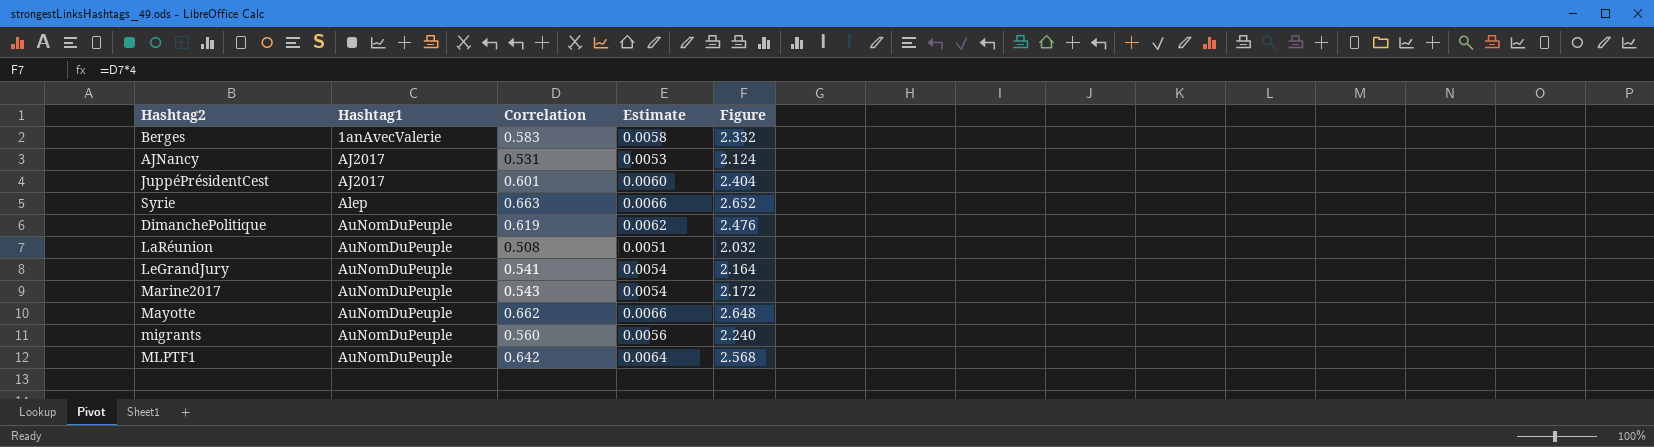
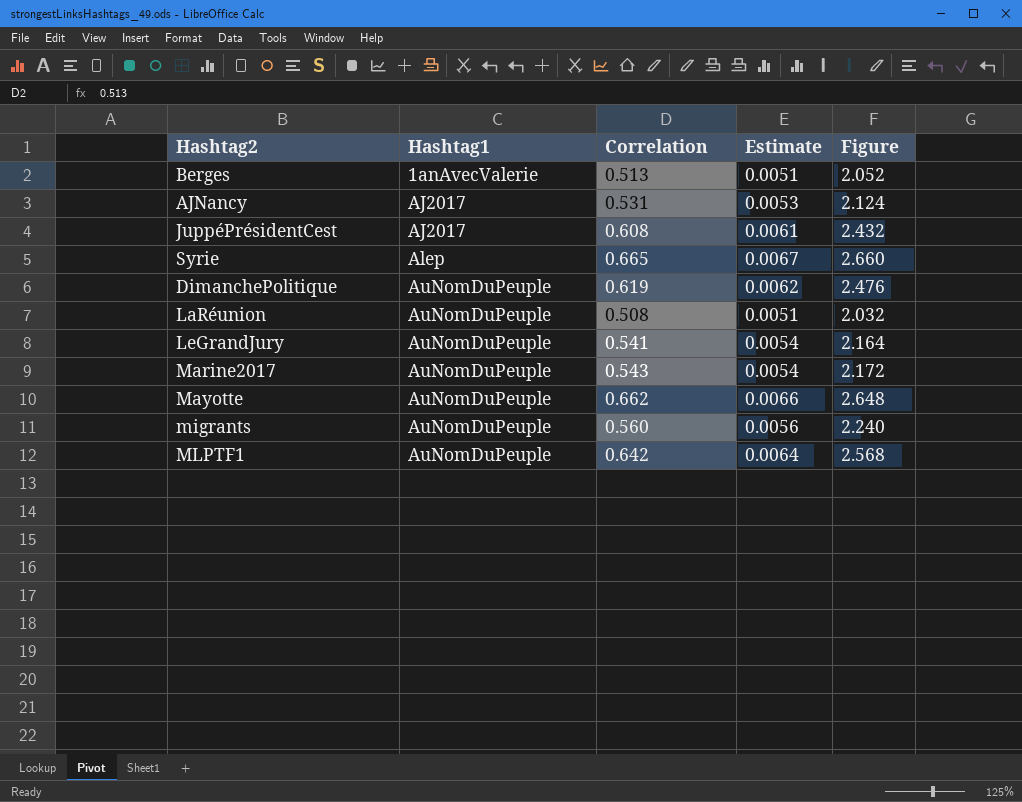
Berges | Correlation: 0.583 -> 0.513
Berges | Estimate: 0.0058 -> 0.0051
Berges | Figure: 2.332 -> 2.052
JuppéPrésidentCest | Correlation: 0.601 -> 0.608
JuppéPrésidentCest | Estimate: 0.0060 -> 0.0061
JuppéPrésidentCest | Figure: 2.404 -> 2.432
Syrie | Correlation: 0.663 -> 0.665
Syrie | Estimate: 0.0066 -> 0.0067
Syrie | Figure: 2.652 -> 2.660

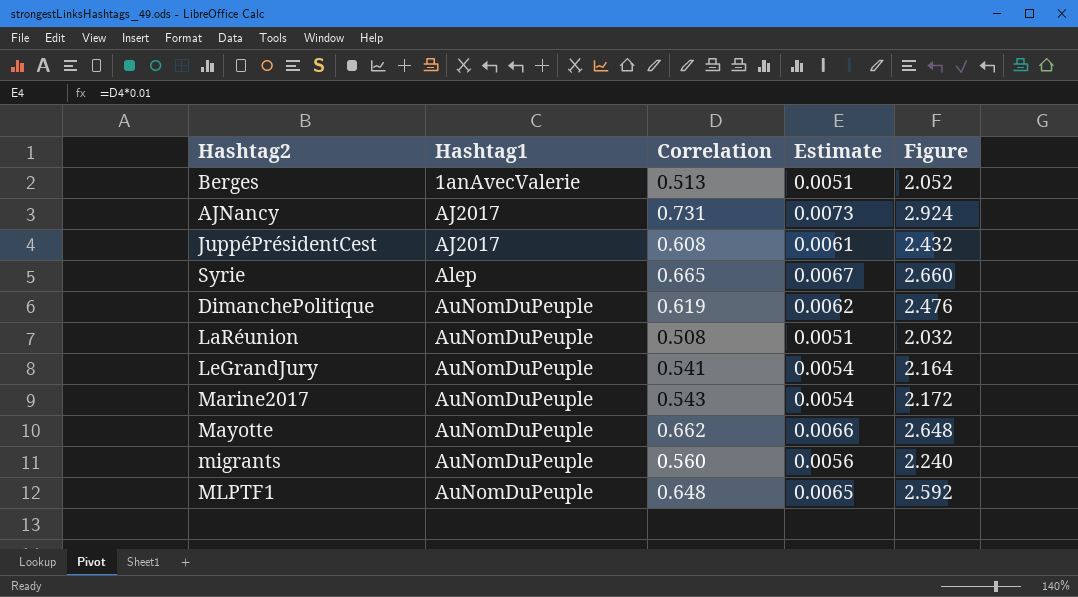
AJNancy | Correlation: 0.531 -> 0.731
AJNancy | Estimate: 0.0053 -> 0.0073
AJNancy | Figure: 2.124 -> 2.924
MLPTF1 | Correlation: 0.642 -> 0.648
MLPTF1 | Estimate: 0.0064 -> 0.0065
MLPTF1 | Figure: 2.568 -> 2.592

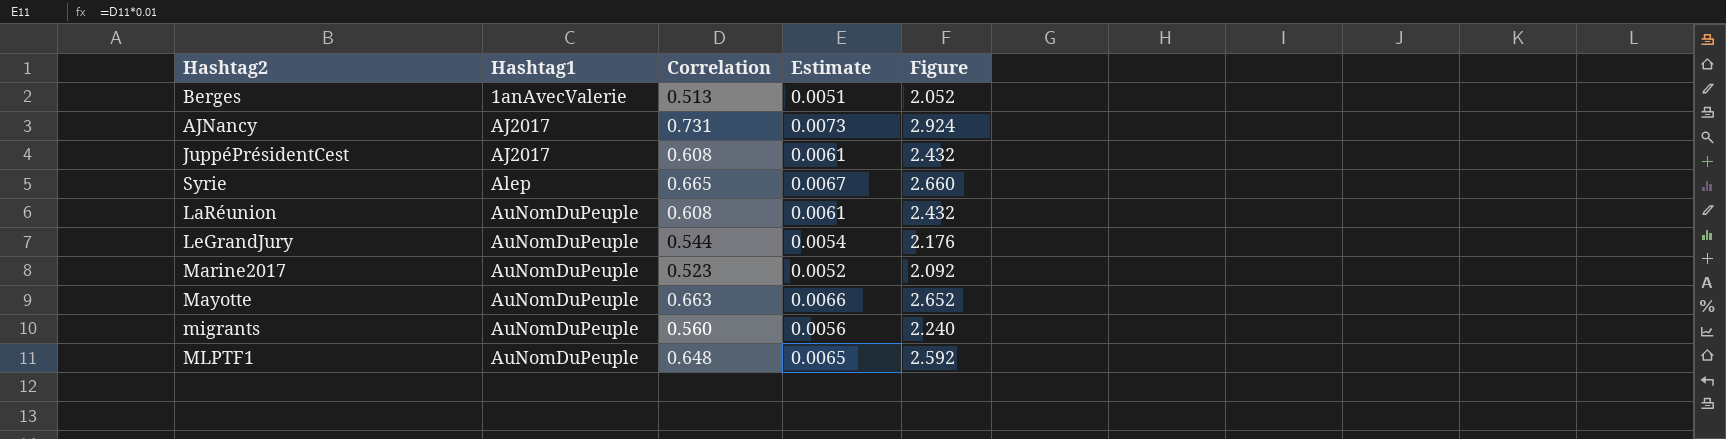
row DimanchePolitique: AuNomDuPeuple | 0.619 | 0.0062 | 2.476 -> none
LaRéunion | Correlation: 0.508 -> 0.608
LaRéunion | Estimate: 0.0051 -> 0.0061
LaRéunion | Figure: 2.032 -> 2.432
LeGrandJury | Correlation: 0.541 -> 0.544
LeGrandJury | Figure: 2.164 -> 2.176
Marine2017 | Correlation: 0.543 -> 0.523
Marine2017 | Estimate: 0.0054 -> 0.0052
Marine2017 | Figure: 2.172 -> 2.092
Mayotte | Correlation: 0.662 -> 0.663
Mayotte | Figure: 2.648 -> 2.652

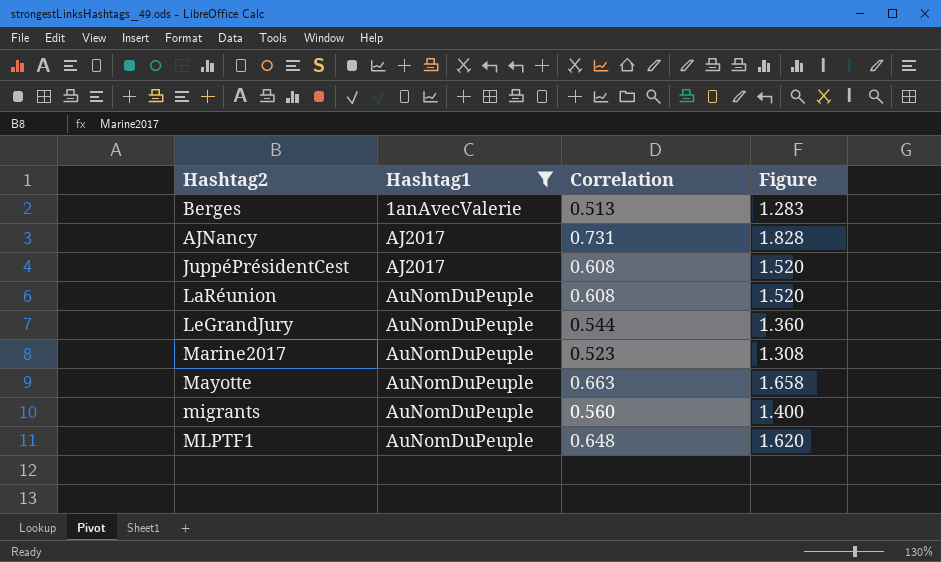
filter: none -> Hashtag1 != Alep
column Estimate | formula: [Correlation] * 0.01 -> none
column Figure | formula: [Correlation] * 4 -> [Correlation] * 2.5

